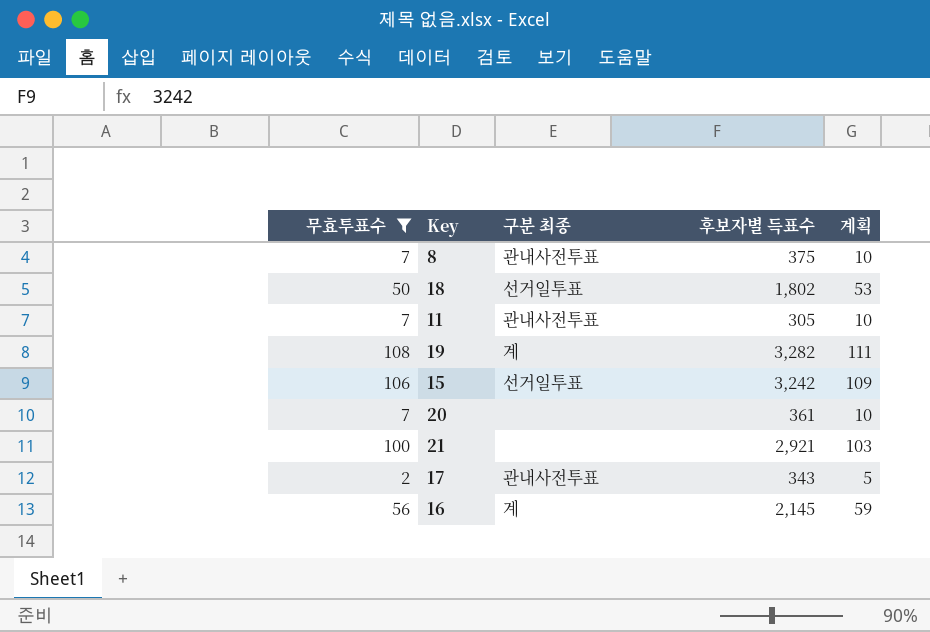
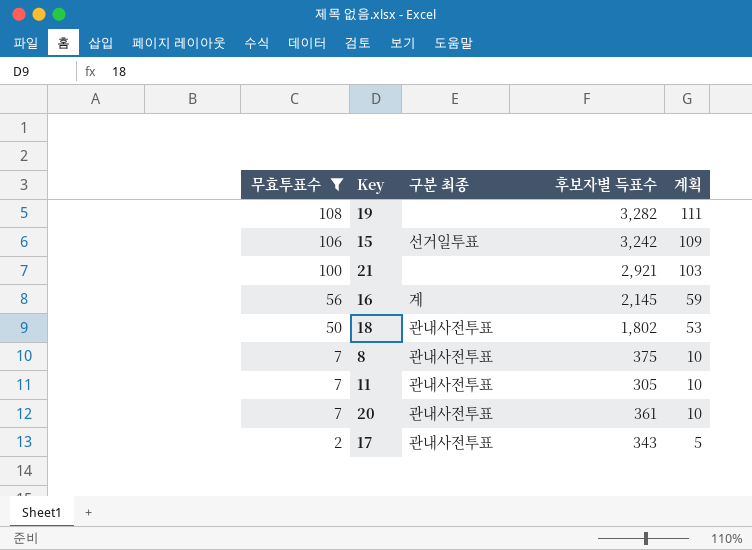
row order: none -> 무효투표수 descending
19 | 구분 최종: 계 -> none
18 | 구분 최종: 선거일투표 -> 관내사전투표
20 | 구분 최종: none -> 관내사전투표

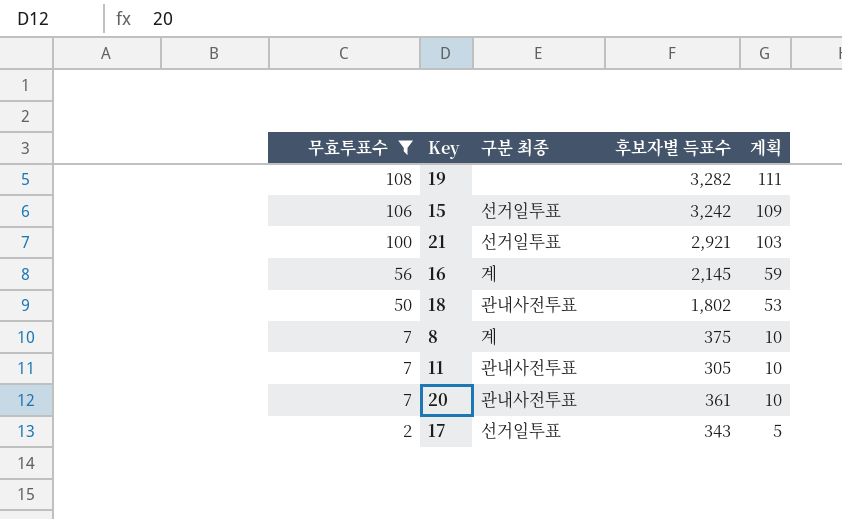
21 | 구분 최종: none -> 선거일투표
8 | 구분 최종: 관내사전투표 -> 계
17 | 구분 최종: 관내사전투표 -> 선거일투표

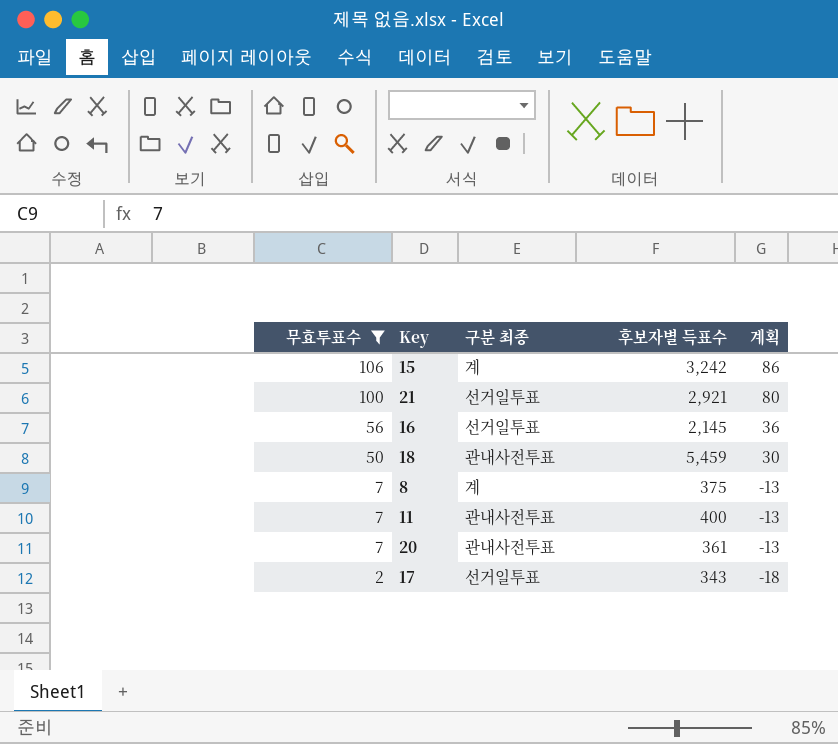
column 계획 | formula: [무효투표수] + 3 -> [무효투표수] - 20
row 19: 108 | none | 3,282 | 111 -> none
15 | 구분 최종: 선거일투표 -> 계
16 | 구분 최종: 계 -> 선거일투표
18 | 후보자별 득표수: 1,802 -> 5,459
11 | 후보자별 득표수: 305 -> 400

